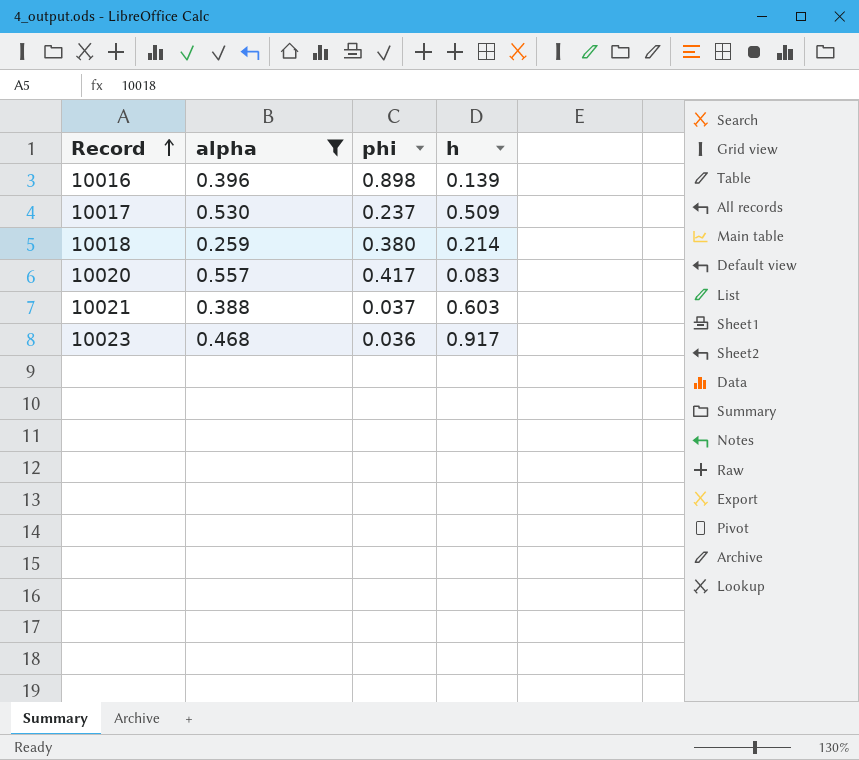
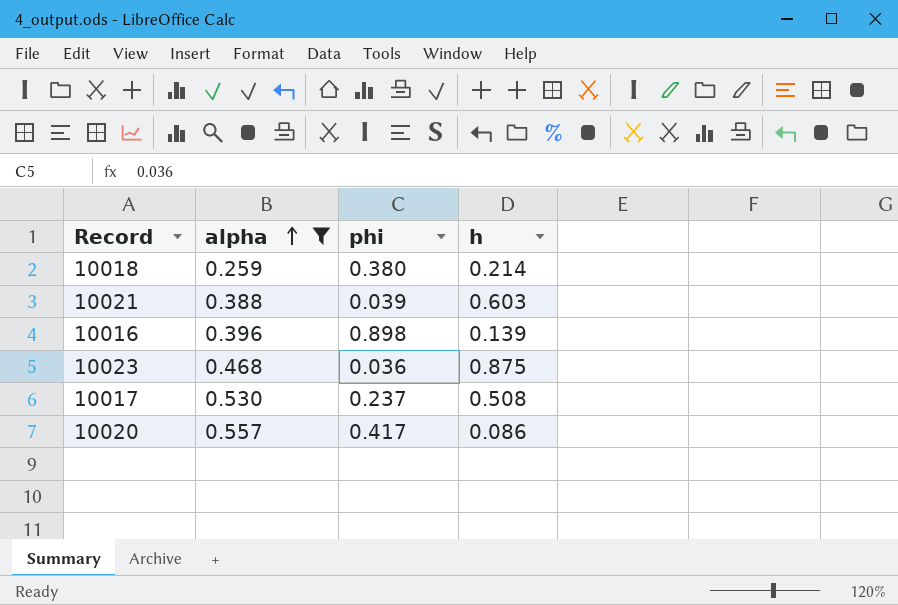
row order: Record ascending -> alpha ascending
10021 | phi: 0.037 -> 0.039
10023 | h: 0.917 -> 0.875
10017 | h: 0.509 -> 0.508
10020 | h: 0.083 -> 0.086

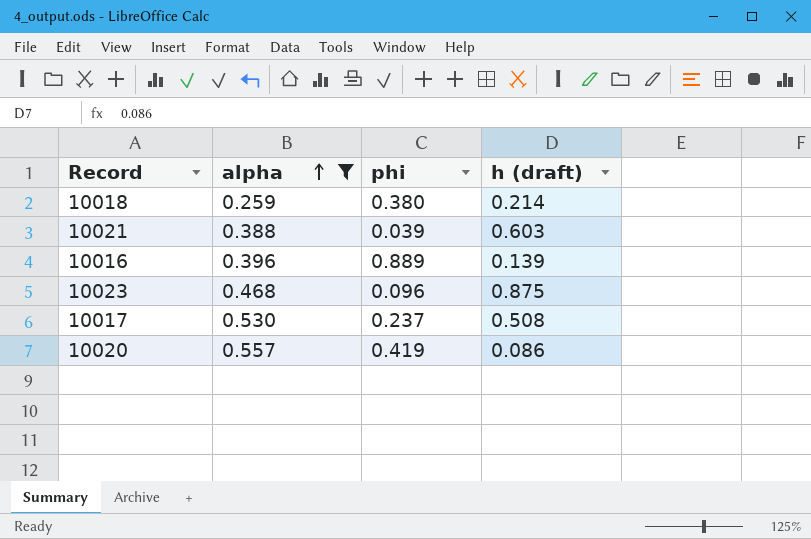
column name: h -> h (draft)
10016 | phi: 0.898 -> 0.889
10023 | phi: 0.036 -> 0.096
10020 | phi: 0.417 -> 0.419

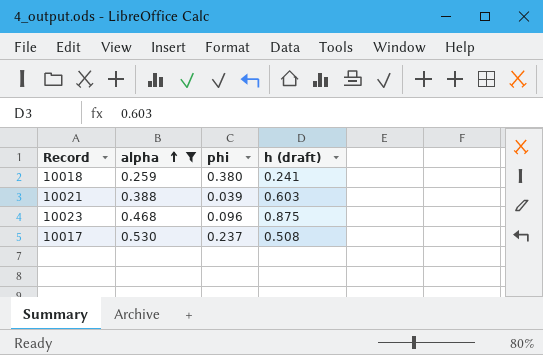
row 10016: 0.396 | 0.889 | 0.139 -> none
row 10020: 0.557 | 0.419 | 0.086 -> none
10018 | h (draft): 0.214 -> 0.241

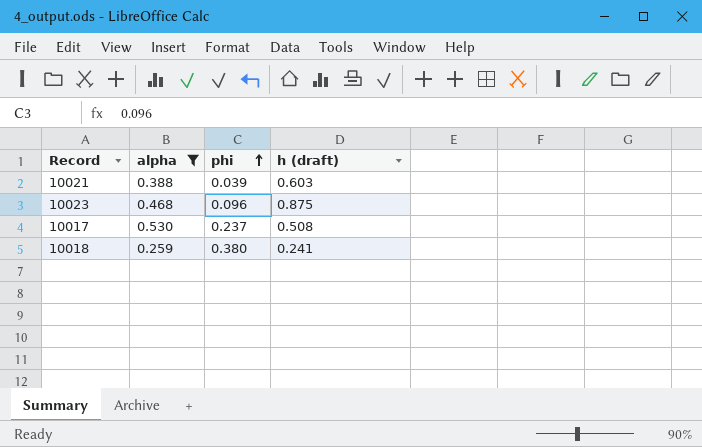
row order: alpha ascending -> phi ascending

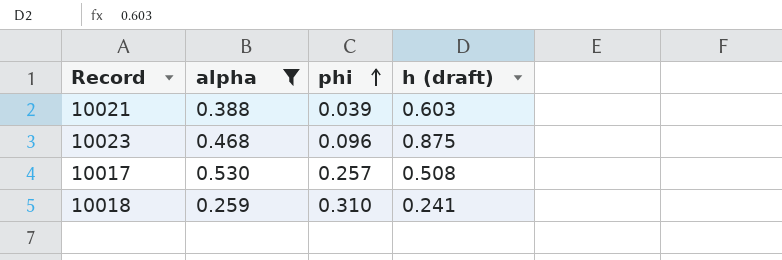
10017 | phi: 0.237 -> 0.257
10018 | phi: 0.380 -> 0.310

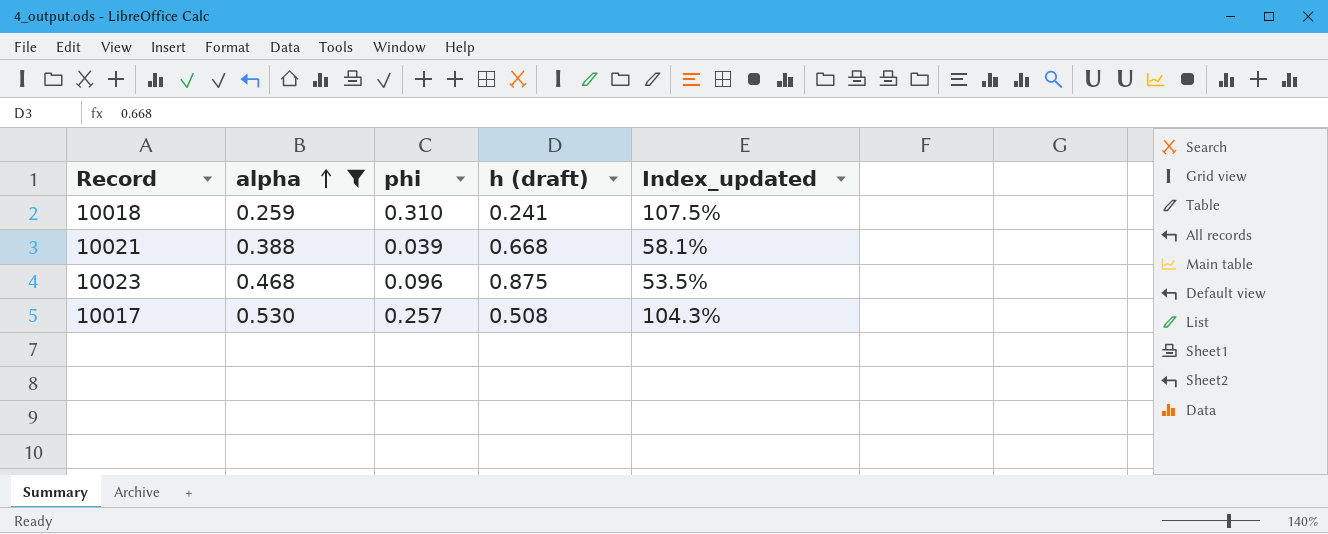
row order: phi ascending -> alpha ascending
column Index_updated | formula: none -> [alpha] / [h (draft)]
10021 | h (draft): 0.603 -> 0.668

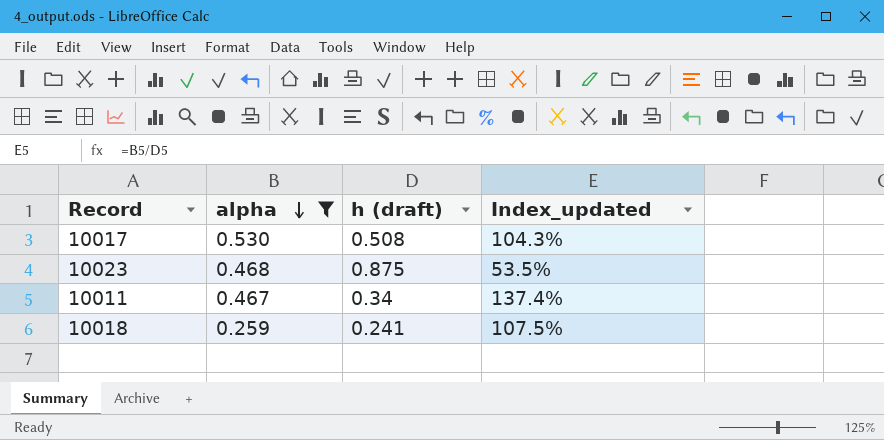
row order: alpha ascending -> alpha descending
column phi | position: 3 -> none
row 10021: 0.388 | 0.039 | 0.668 | 58.1% -> none
row 10011: none -> 0.467 | 0.34 | 137.4%

